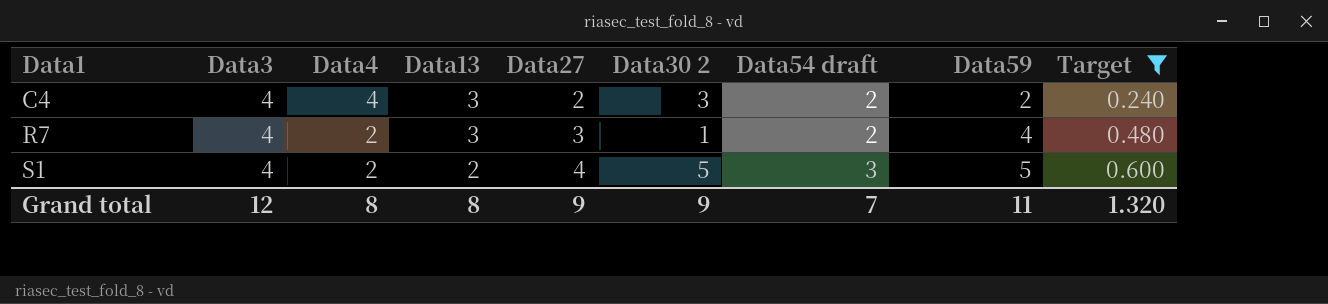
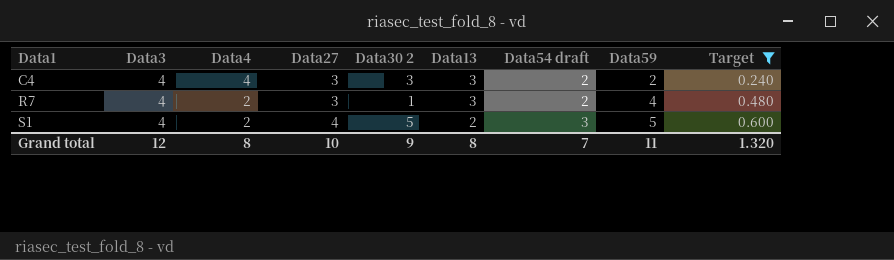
column Data13 | position: 4 -> 6
C4 | Data27: 2 -> 3
Grand total | Data27: 9 -> 10

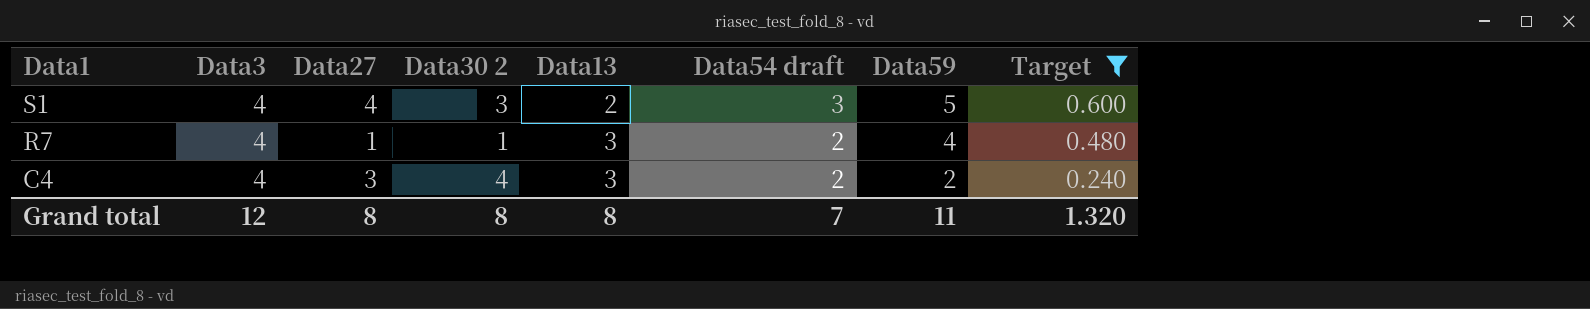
row order: Data1 ascending -> Data1 descending
column Data4 | position: 3 -> none
S1 | Data30 2: 5 -> 3
R7 | Data27: 3 -> 1
C4 | Data30 2: 3 -> 4
Grand total | Data27: 10 -> 8
Grand total | Data30 2: 9 -> 8

